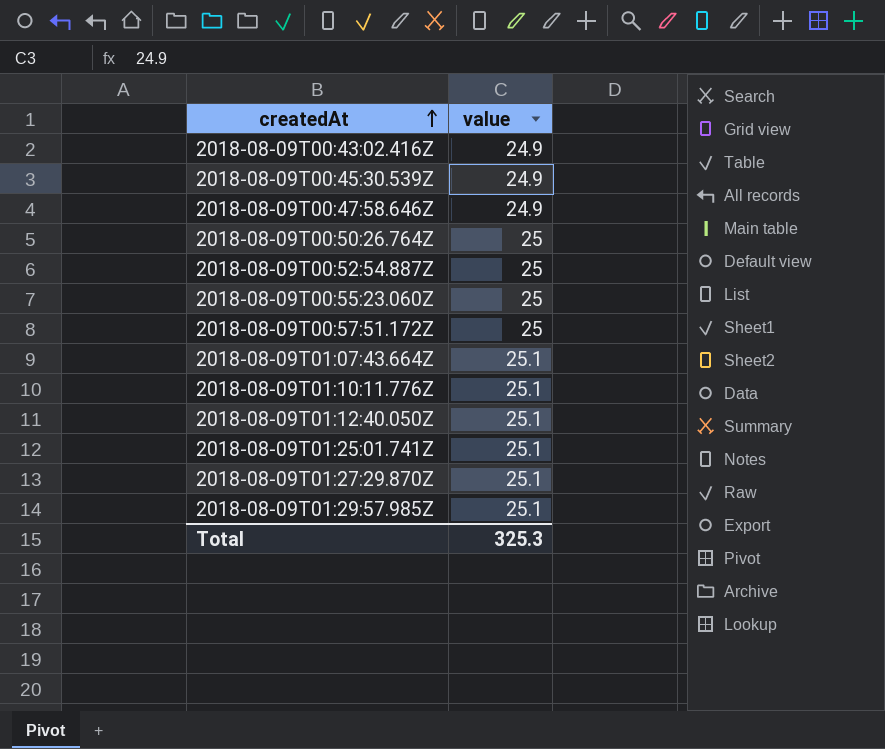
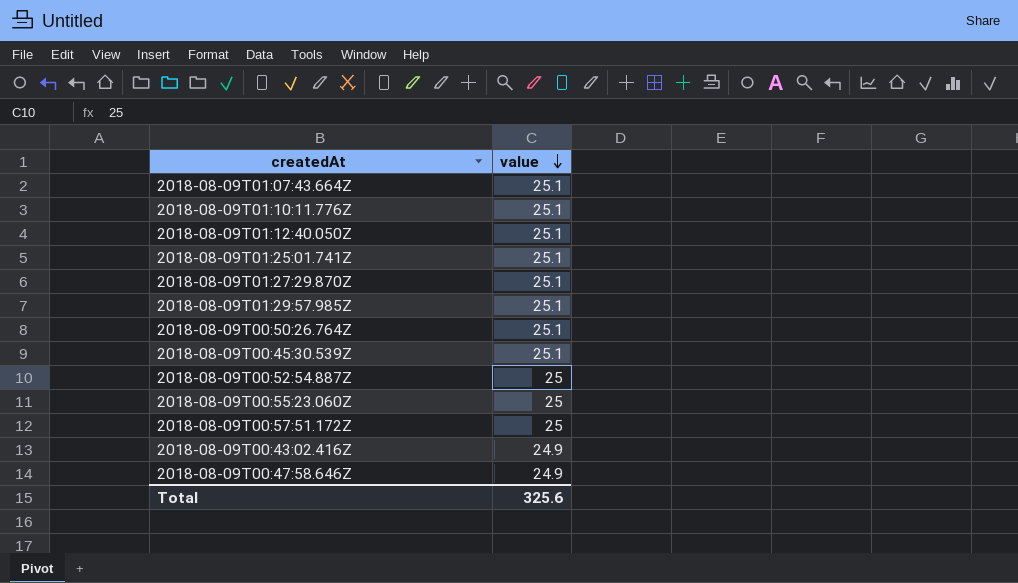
row order: createdAt ascending -> value descending
2018-08-09T00:50:26.764Z | value: 25 -> 25.1
2018-08-09T00:45:30.539Z | value: 24.9 -> 25.1
Total | value: 325.3 -> 325.6

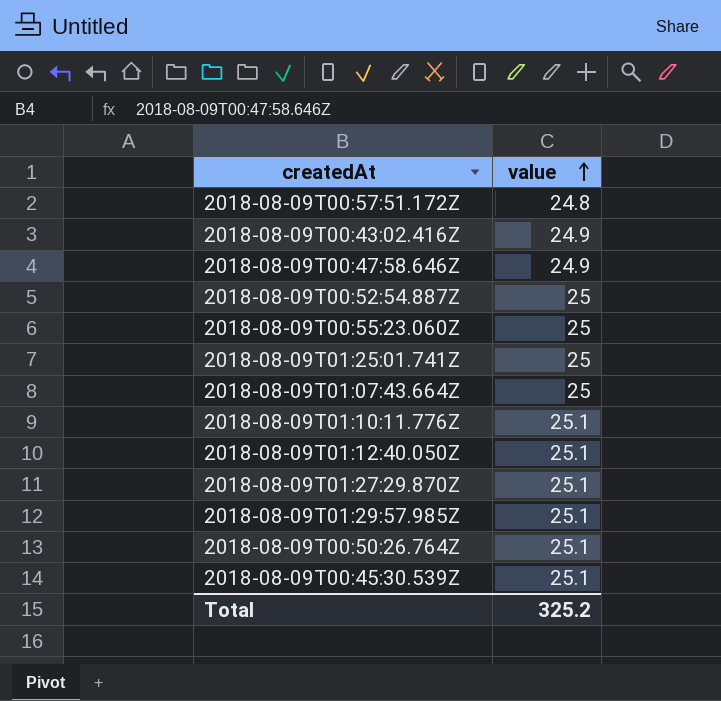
row order: value descending -> value ascending
2018-08-09T00:57:51.172Z | value: 25 -> 24.8
2018-08-09T01:25:01.741Z | value: 25.1 -> 25
2018-08-09T01:07:43.664Z | value: 25.1 -> 25
Total | value: 325.6 -> 325.2

